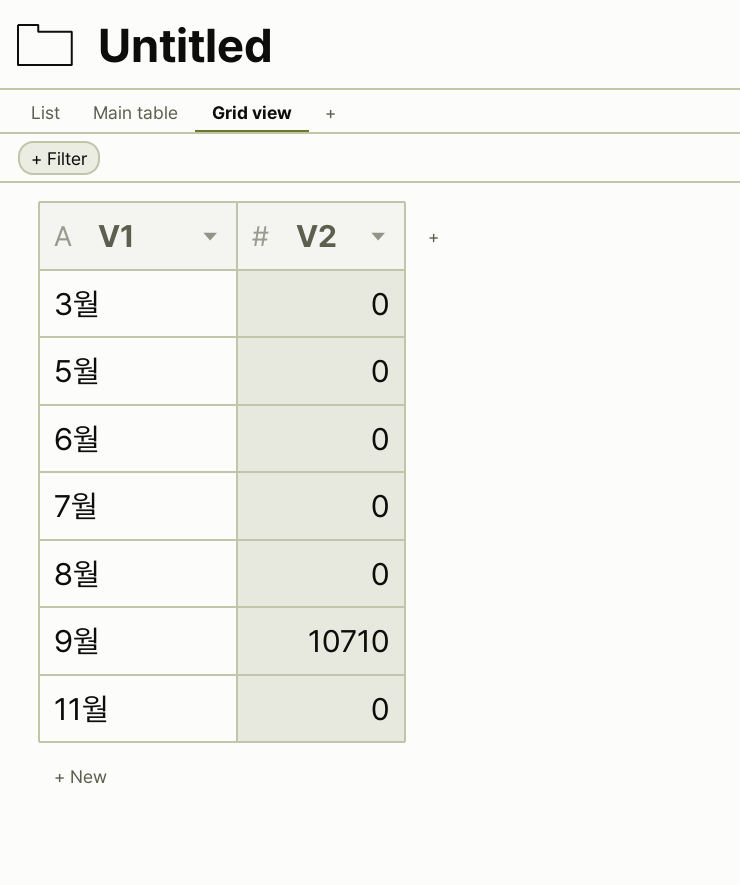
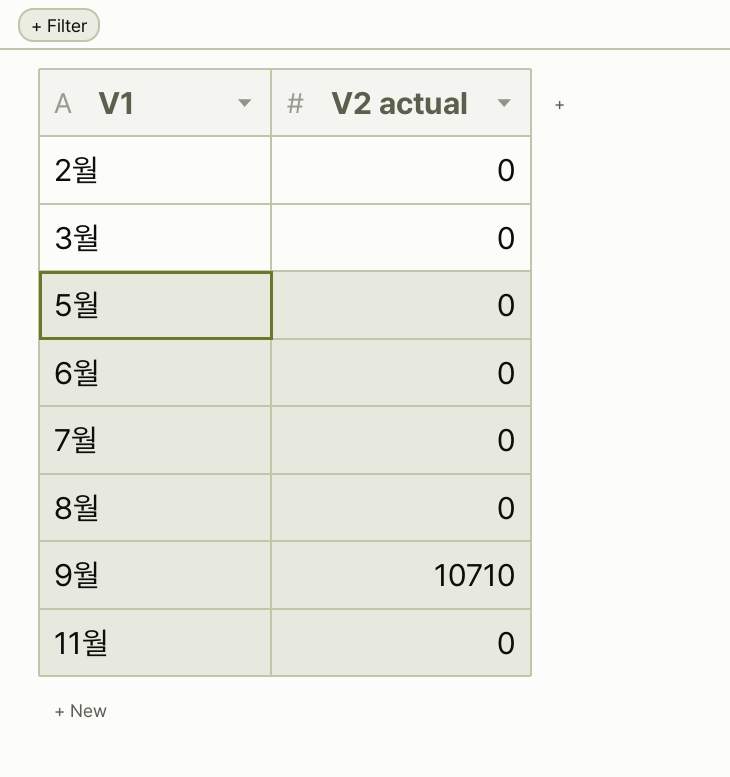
column name: V2 -> V2 actual
row 2월: none -> 0

